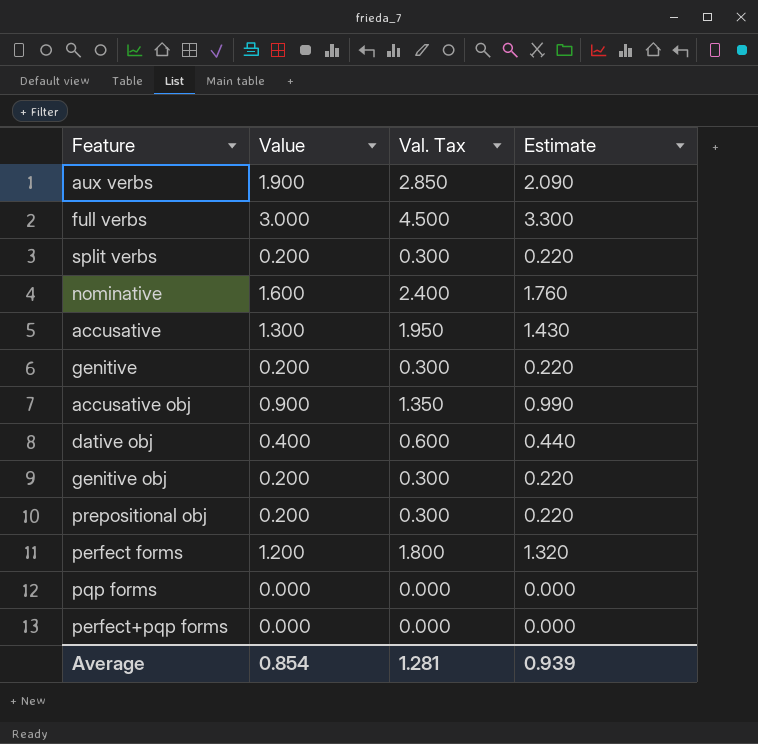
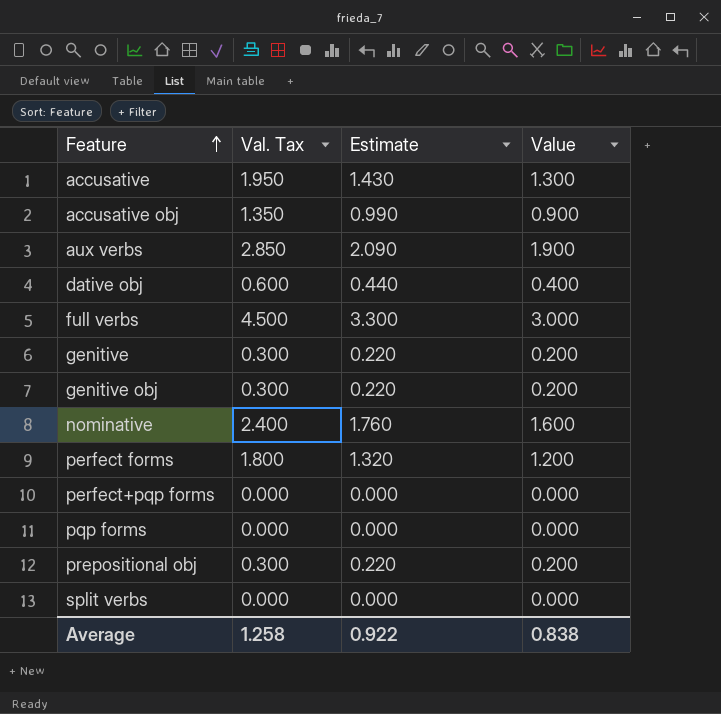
row order: none -> Feature ascending
column Value | position: 2 -> 4
split verbs | Val. Tax: 0.300 -> 0.000
split verbs | Estimate: 0.220 -> 0.000
split verbs | Value: 0.200 -> 0.000
Average | Val. Tax: 1.281 -> 1.258
Average | Estimate: 0.939 -> 0.922
Average | Value: 0.854 -> 0.838

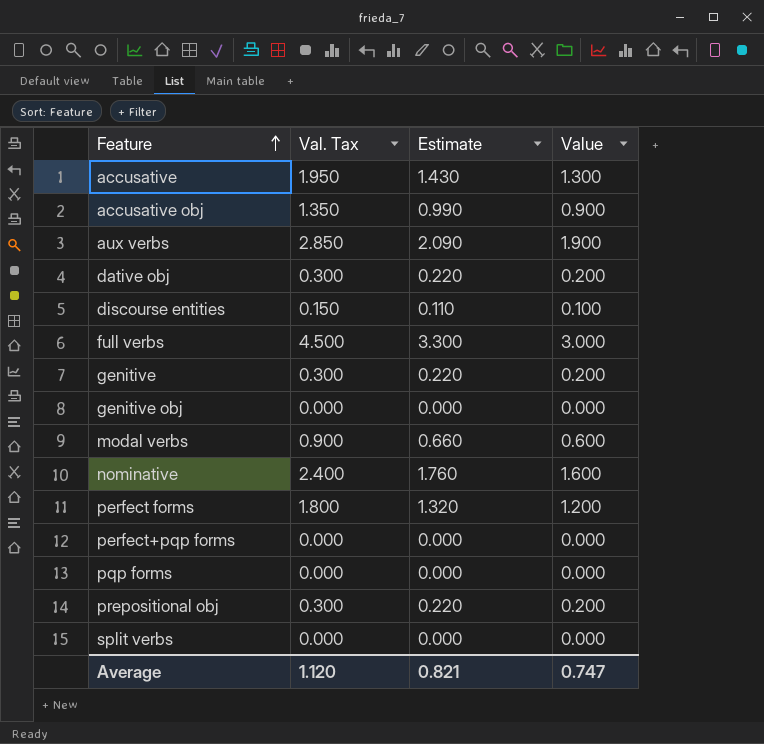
dative obj | Val. Tax: 0.600 -> 0.300
dative obj | Estimate: 0.440 -> 0.220
dative obj | Value: 0.400 -> 0.200
row discourse entities: none -> 0.150 | 0.110 | 0.100
genitive obj | Val. Tax: 0.300 -> 0.000
genitive obj | Estimate: 0.220 -> 0.000
genitive obj | Value: 0.200 -> 0.000
row modal verbs: none -> 0.900 | 0.660 | 0.600
Average | Val. Tax: 1.258 -> 1.120
Average | Estimate: 0.922 -> 0.821
Average | Value: 0.838 -> 0.747

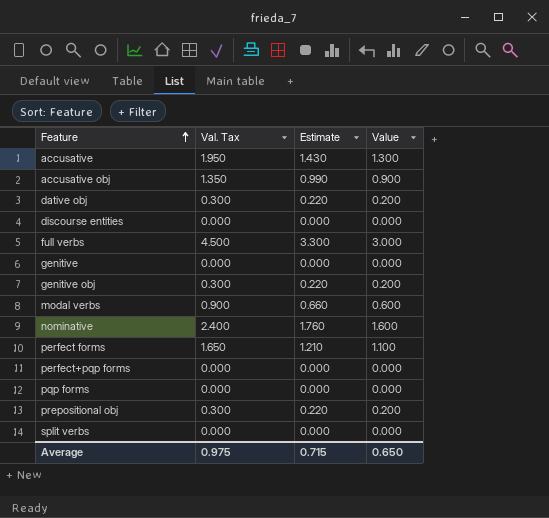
row aux verbs: 2.850 | 2.090 | 1.900 -> none
discourse entities | Val. Tax: 0.150 -> 0.000
discourse entities | Estimate: 0.110 -> 0.000
discourse entities | Value: 0.100 -> 0.000
genitive | Val. Tax: 0.300 -> 0.000
genitive | Estimate: 0.220 -> 0.000
genitive | Value: 0.200 -> 0.000
genitive obj | Val. Tax: 0.000 -> 0.300
genitive obj | Estimate: 0.000 -> 0.220
genitive obj | Value: 0.000 -> 0.200
perfect forms | Val. Tax: 1.800 -> 1.650
perfect forms | Estimate: 1.320 -> 1.210
perfect forms | Value: 1.200 -> 1.100
Average | Val. Tax: 1.120 -> 0.975
Average | Estimate: 0.821 -> 0.715
Average | Value: 0.747 -> 0.650

